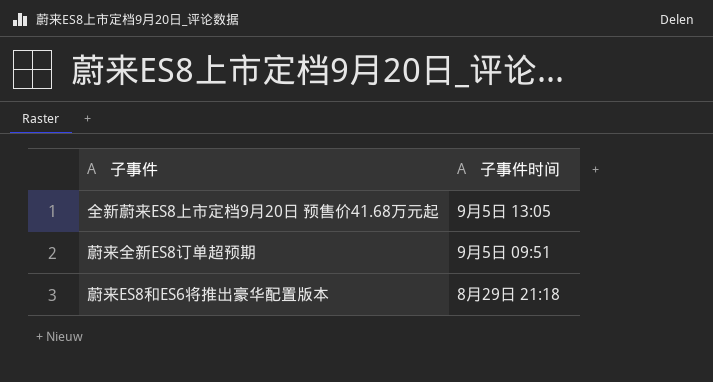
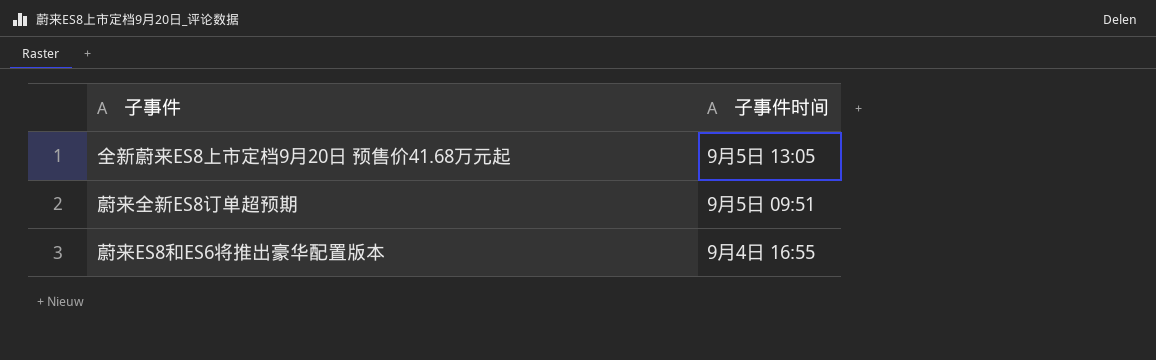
蔚来ES8和ES6将推出豪华配置版本 | 子事件时间: 8月29日 21:18 -> 9月4日 16:55

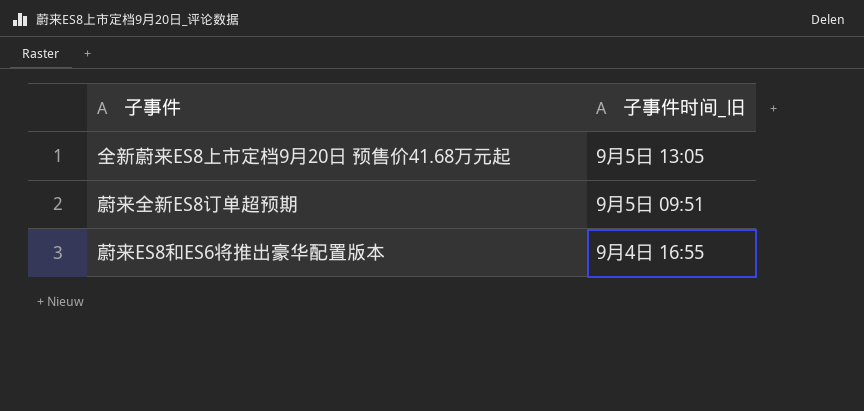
column name: 子事件时间 -> 子事件时间_旧

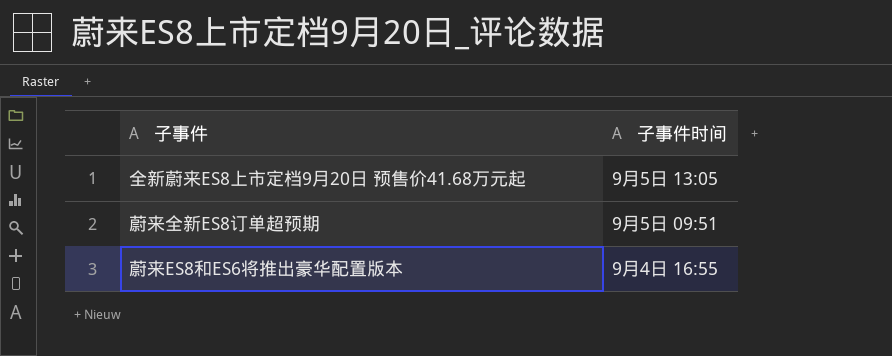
column name: 子事件时间_旧 -> 子事件时间

